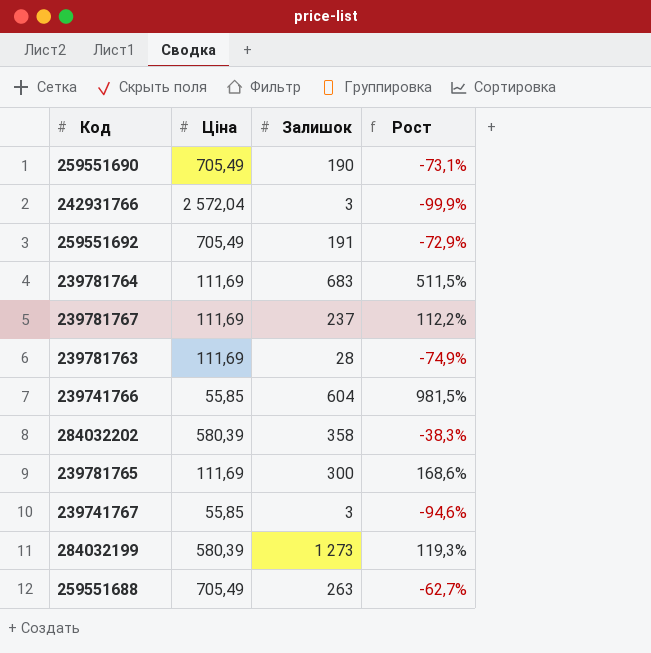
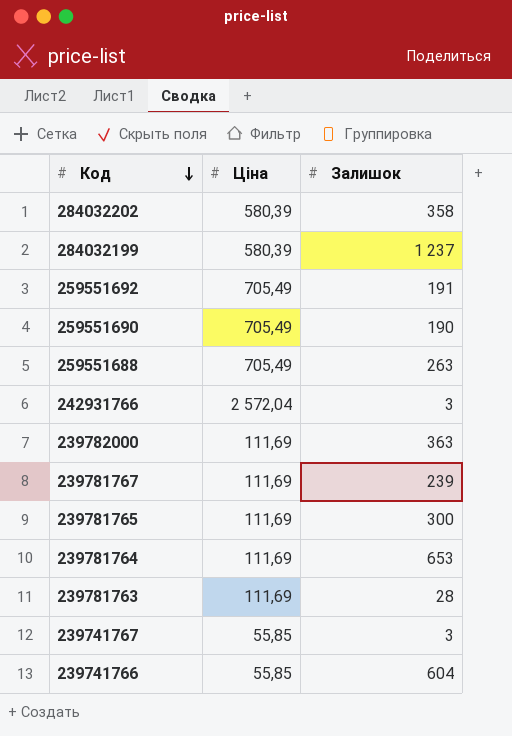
row order: none -> Код descending
column Рост | formula: ([Залишок] - [Ціна]) / [Ціна] -> none
284032199 | Залишок: 1 273 -> 1 237
row 239782000: none -> 111,69 | 363
239781767 | Залишок: 237 -> 239
239781764 | Залишок: 683 -> 653

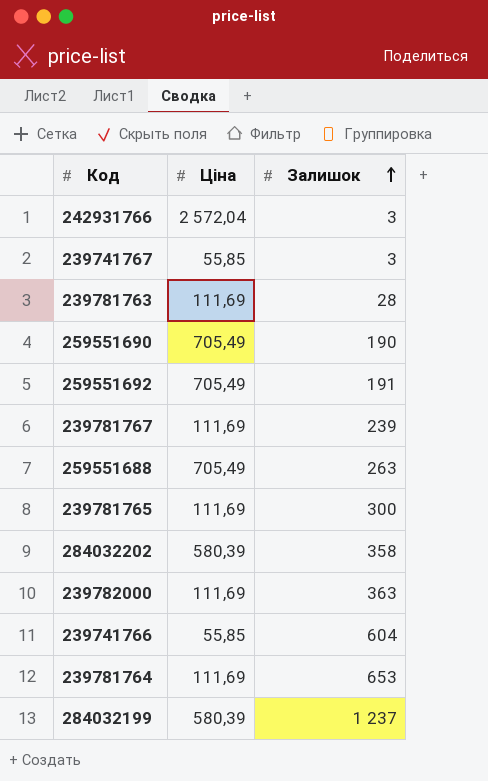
row order: Код descending -> Залишок ascending

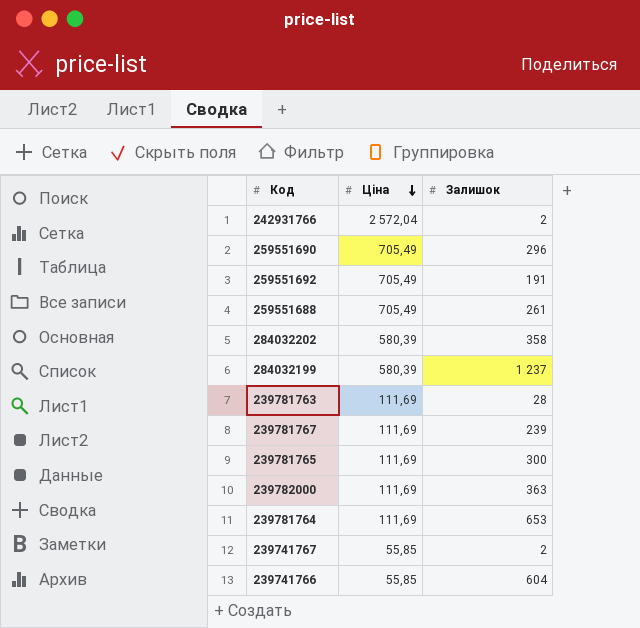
row order: Залишок ascending -> Ціна descending
242931766 | Залишок: 3 -> 2
259551690 | Залишок: 190 -> 296
259551688 | Залишок: 263 -> 261
239741767 | Залишок: 3 -> 2

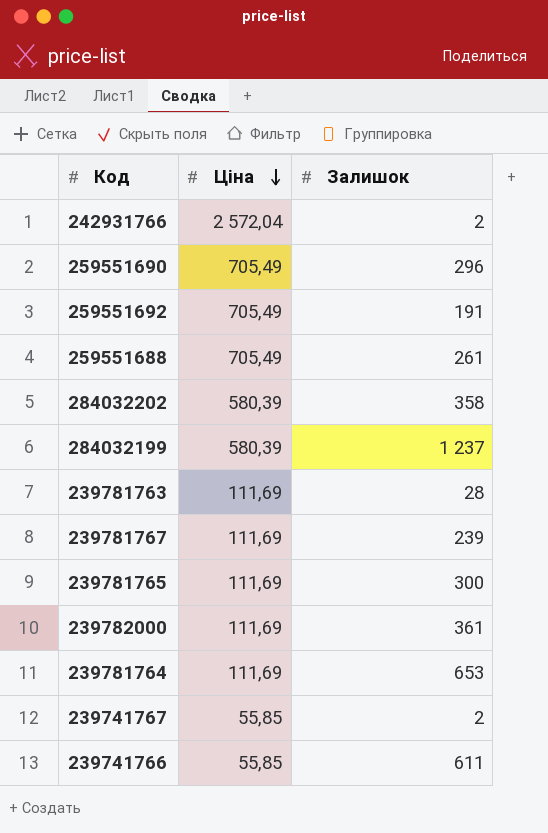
239782000 | Залишок: 363 -> 361
239741766 | Залишок: 604 -> 611

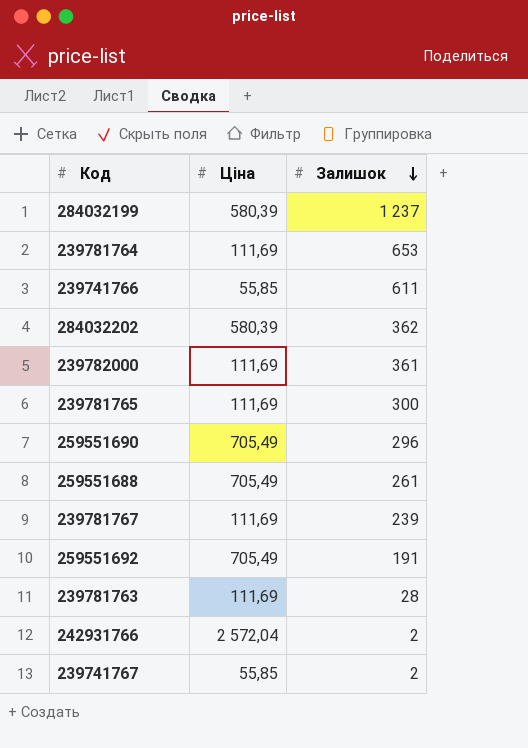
row order: Ціна descending -> Залишок descending
284032202 | Залишок: 358 -> 362

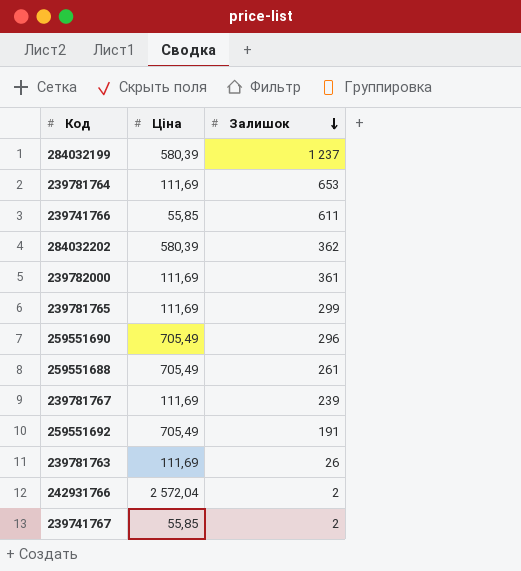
239781765 | Залишок: 300 -> 299
239781763 | Залишок: 28 -> 26

